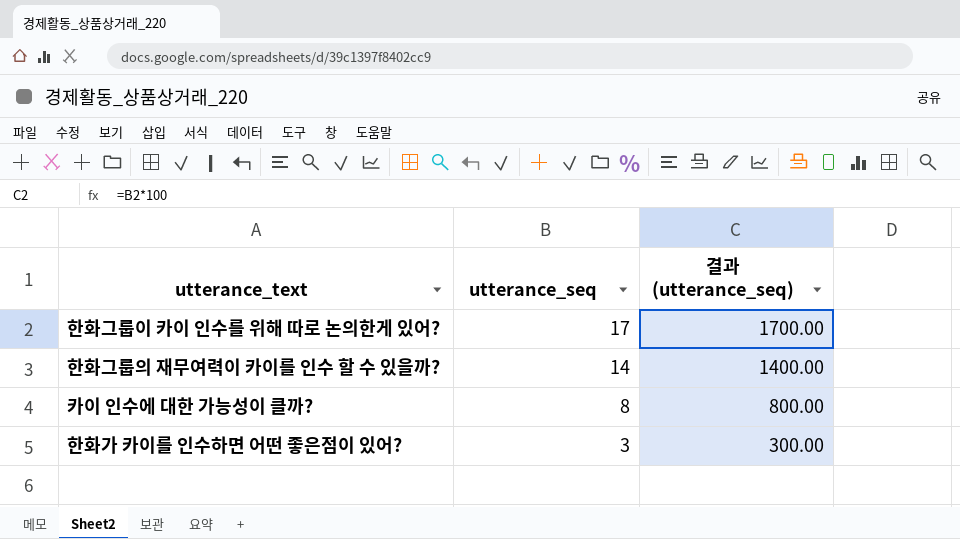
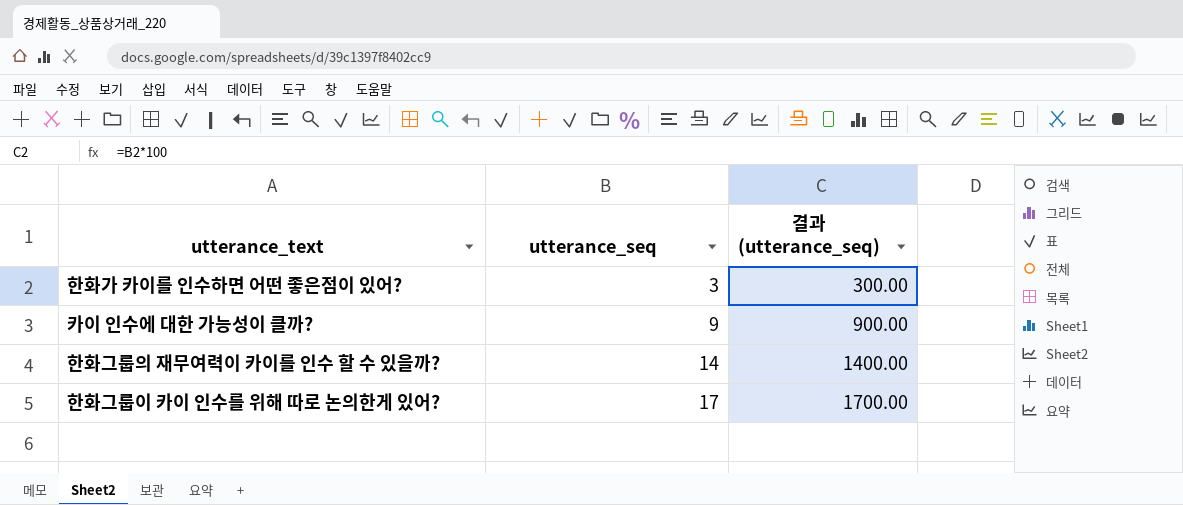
row order: utterance_seq descending -> utterance_seq ascending
카이 인수에 대한 가능성이 클까? | utterance_seq: 8 -> 9
카이 인수에 대한 가능성이 클까? | 결과 (utterance_seq): 800.00 -> 900.00

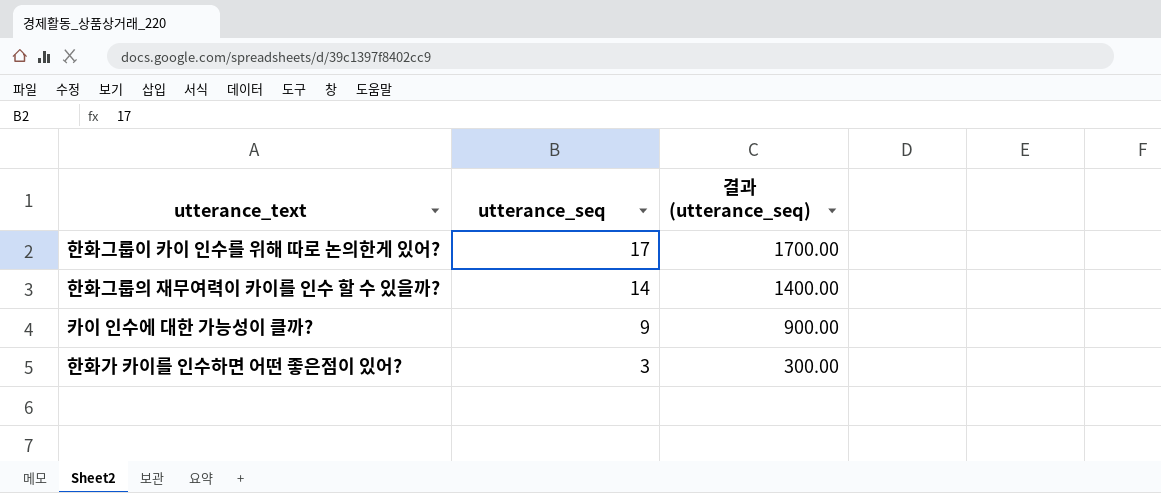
row order: utterance_seq ascending -> utterance_seq descending

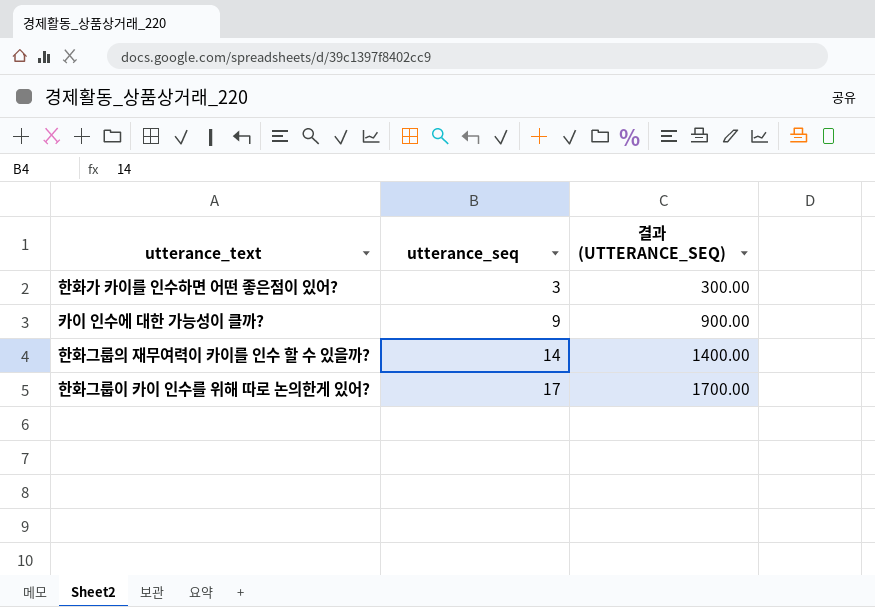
row order: utterance_seq descending -> utterance_seq ascending
column name: 결과 (utterance_seq) -> 결과 (UTTERANCE_SEQ)

